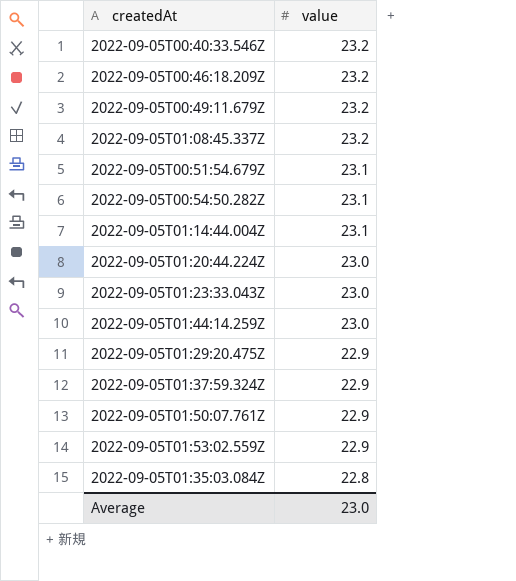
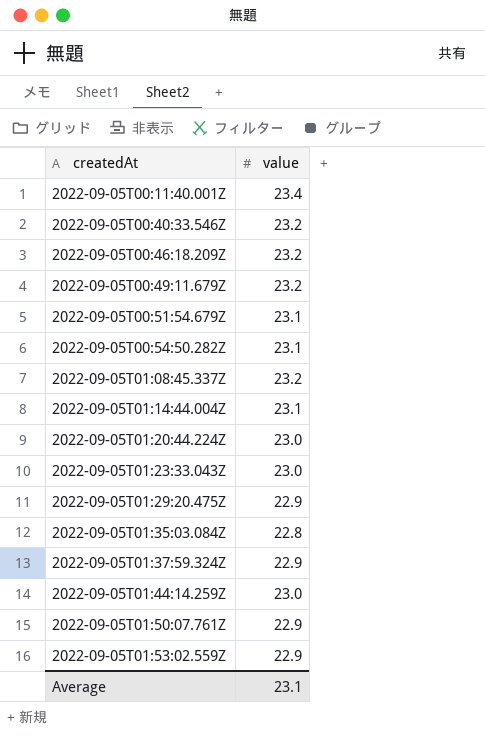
row order: value descending -> createdAt ascending
row 2022-09-05T00:11:40.001Z: none -> 23.4
Average | value: 23.0 -> 23.1

